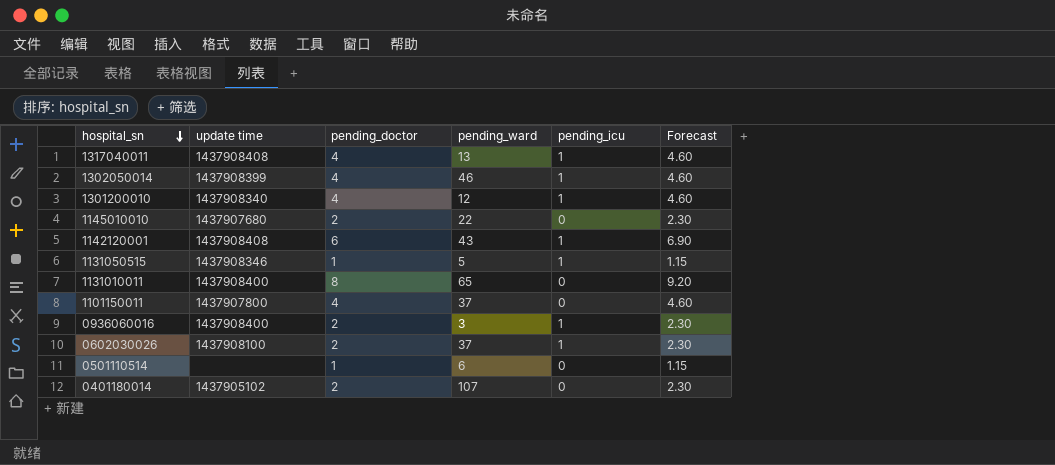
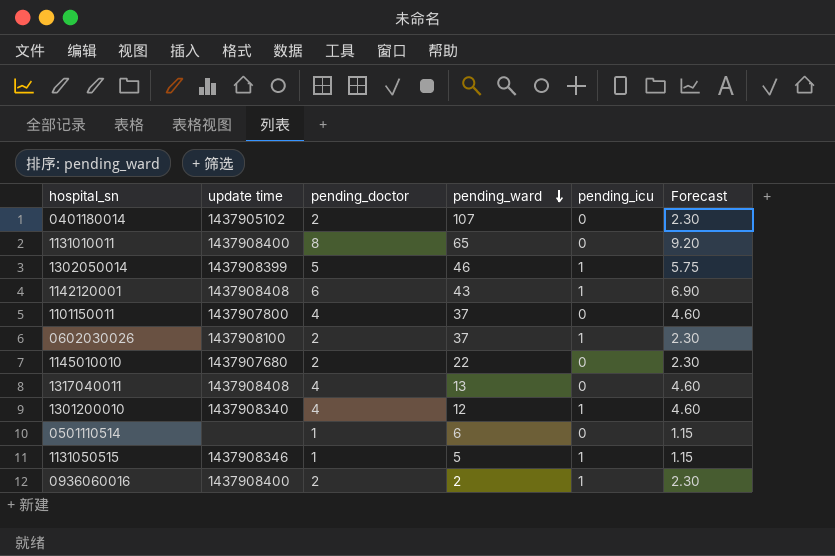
row order: hospital_sn descending -> pending_ward descending
1302050014 | pending_doctor: 4 -> 5
1302050014 | Forecast: 4.60 -> 5.75
1317040011 | pending_icu: 1 -> 0
0936060016 | pending_ward: 3 -> 2

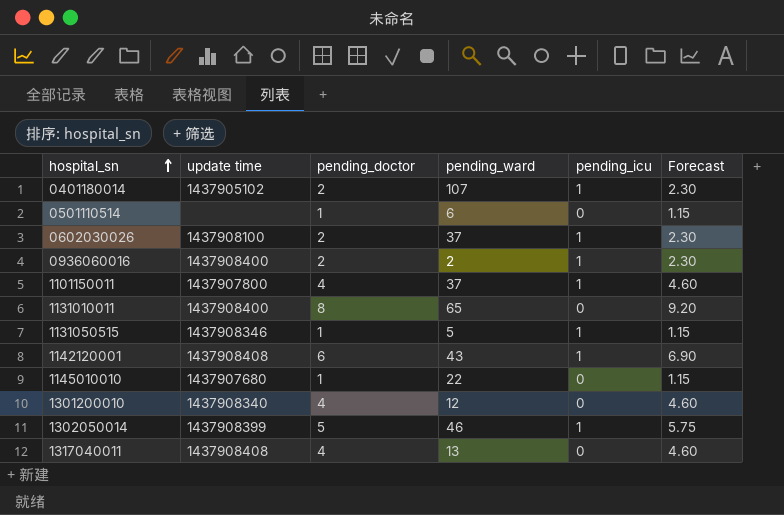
row order: pending_ward descending -> hospital_sn ascending
0401180014 | pending_icu: 0 -> 1
1101150011 | pending_icu: 0 -> 1
1145010010 | pending_doctor: 2 -> 1
1145010010 | Forecast: 2.30 -> 1.15
1301200010 | pending_icu: 1 -> 0

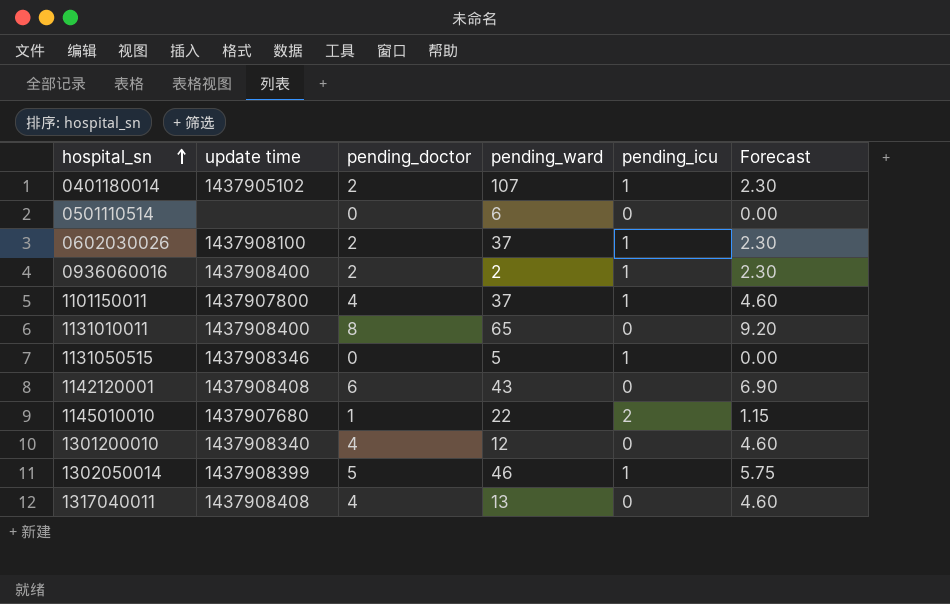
0501110514 | pending_doctor: 1 -> 0
0501110514 | Forecast: 1.15 -> 0.00
1131050515 | pending_doctor: 1 -> 0
1131050515 | Forecast: 1.15 -> 0.00
1142120001 | pending_icu: 1 -> 0
1145010010 | pending_icu: 0 -> 2

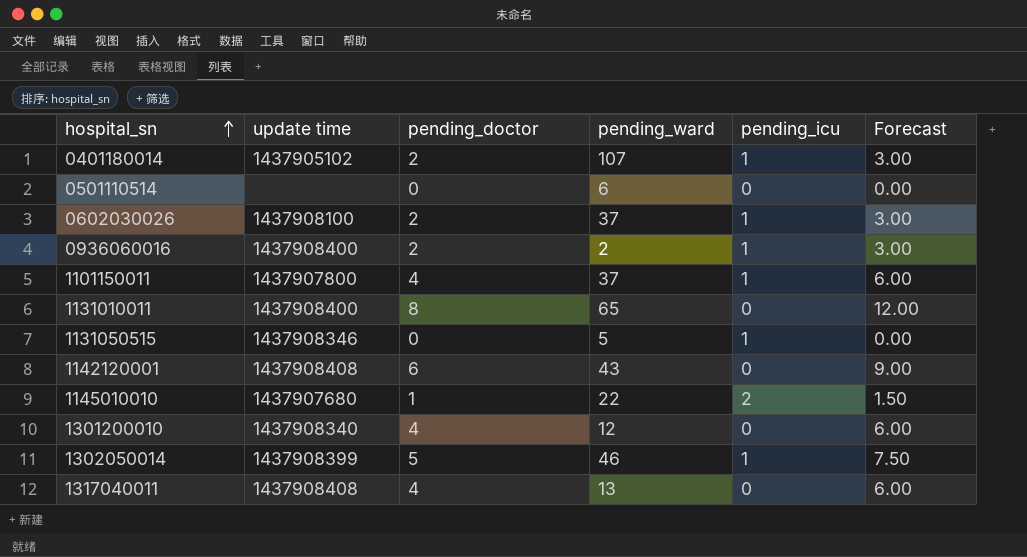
column Forecast | formula: [pending_doctor] * 1.15 -> [pending_doctor] * 1.5

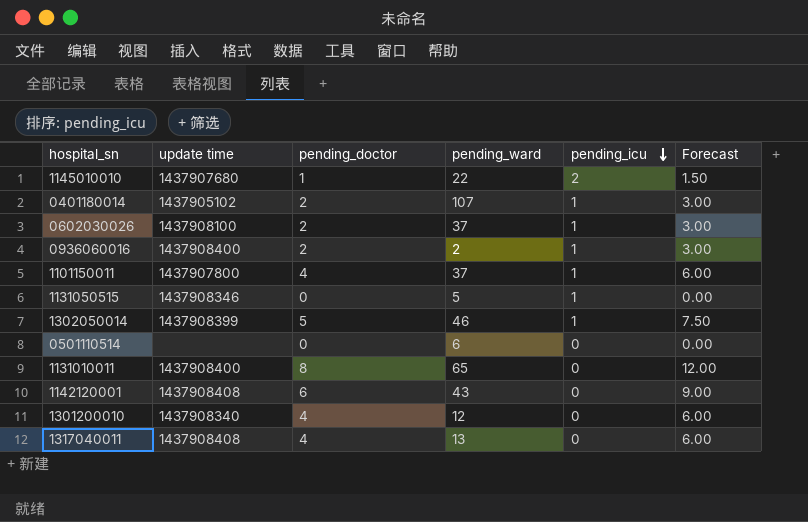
row order: hospital_sn ascending -> pending_icu descending

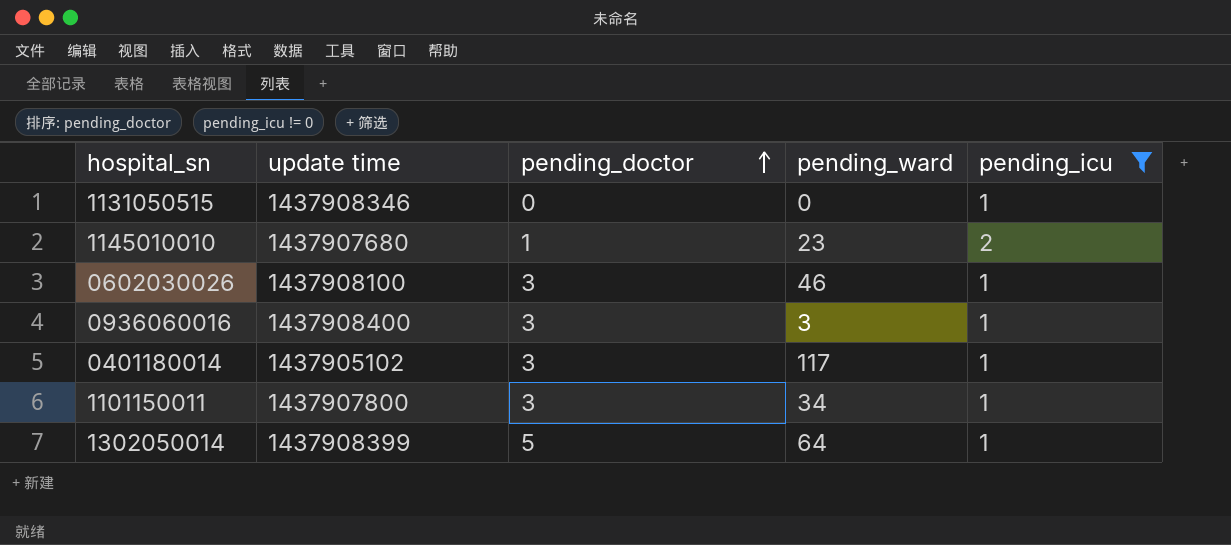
filter: none -> pending_icu != 0
row order: pending_icu descending -> pending_doctor ascending
column Forecast | formula: [pending_doctor] * 1.5 -> none
1131050515 | pending_ward: 5 -> 0
1145010010 | pending_ward: 22 -> 23
0602030026 | pending_doctor: 2 -> 3
0602030026 | pending_ward: 37 -> 46
0936060016 | pending_doctor: 2 -> 3
0936060016 | pending_ward: 2 -> 3
0401180014 | pending_doctor: 2 -> 3
0401180014 | pending_ward: 107 -> 117
1101150011 | pending_doctor: 4 -> 3
1101150011 | pending_ward: 37 -> 34
1302050014 | pending_ward: 46 -> 64

